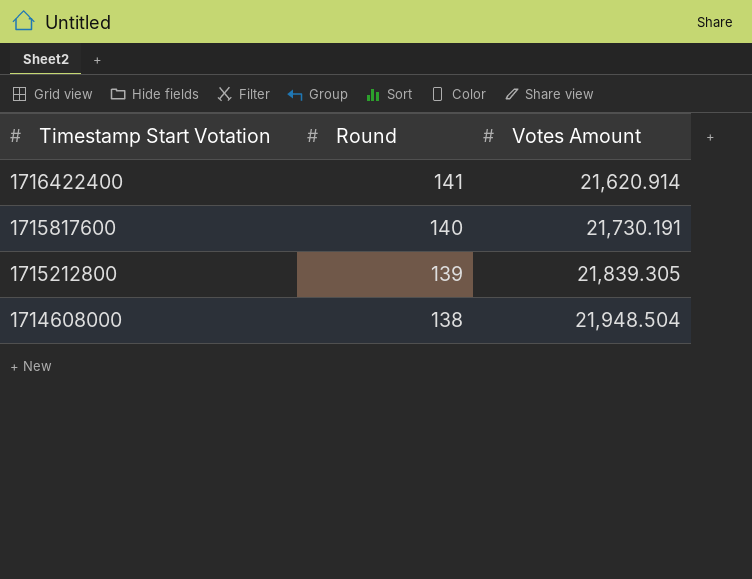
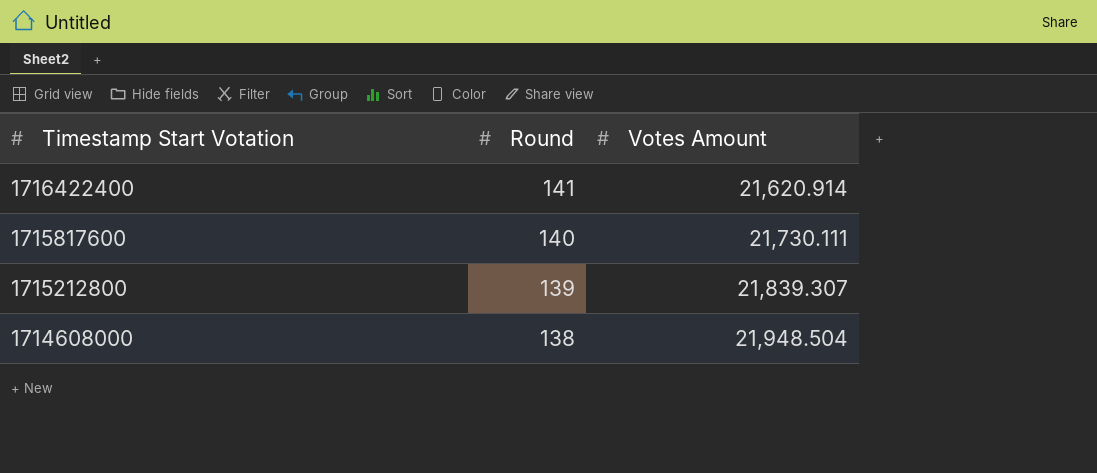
1715817600 | Votes Amount: 21,730.191 -> 21,730.111
1715212800 | Votes Amount: 21,839.305 -> 21,839.307

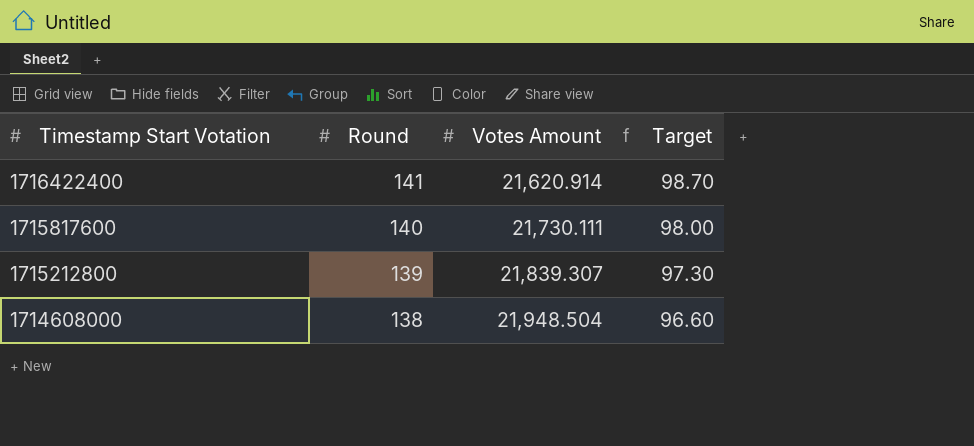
column Target | formula: none -> [Round] * 0.7

